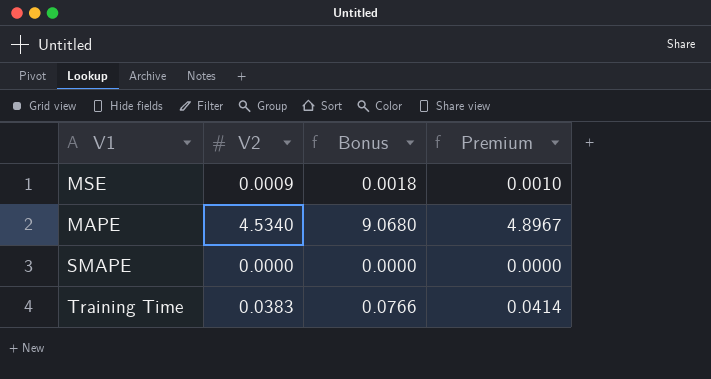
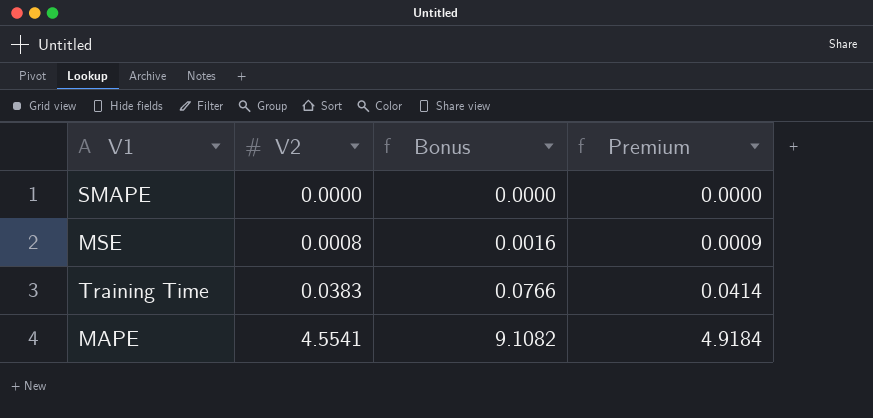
row order: none -> V2 ascending
MSE | V2: 0.0009 -> 0.0008
MSE | Bonus: 0.0018 -> 0.0016
MSE | Premium: 0.0010 -> 0.0009
MAPE | V2: 4.5340 -> 4.5541
MAPE | Bonus: 9.0680 -> 9.1082
MAPE | Premium: 4.8967 -> 4.9184

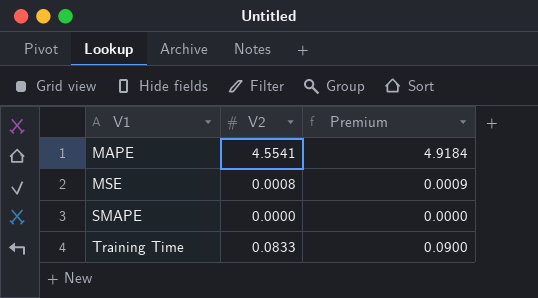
row order: V2 ascending -> V1 ascending
column Bonus | formula: [V2] * 2 -> none
Training Time | V2: 0.0383 -> 0.0833
Training Time | Premium: 0.0414 -> 0.0900

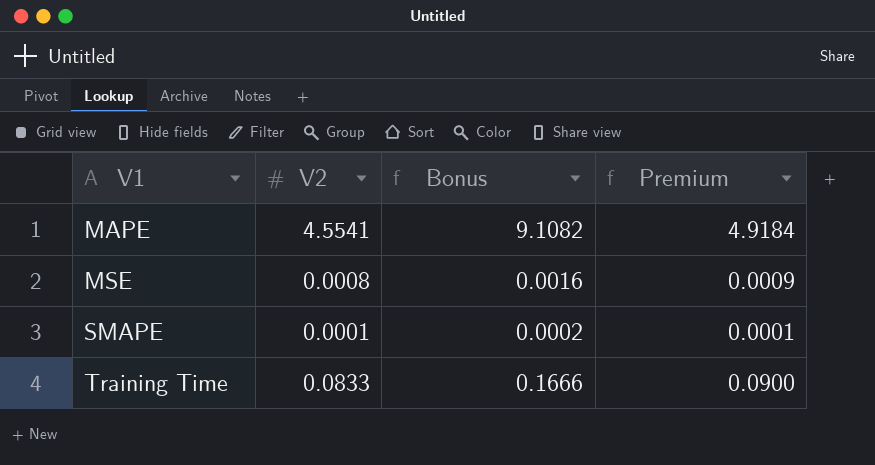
column Bonus | formula: none -> [V2] * 2
SMAPE | V2: 0.0000 -> 0.0001
SMAPE | Premium: 0.0000 -> 0.0001

